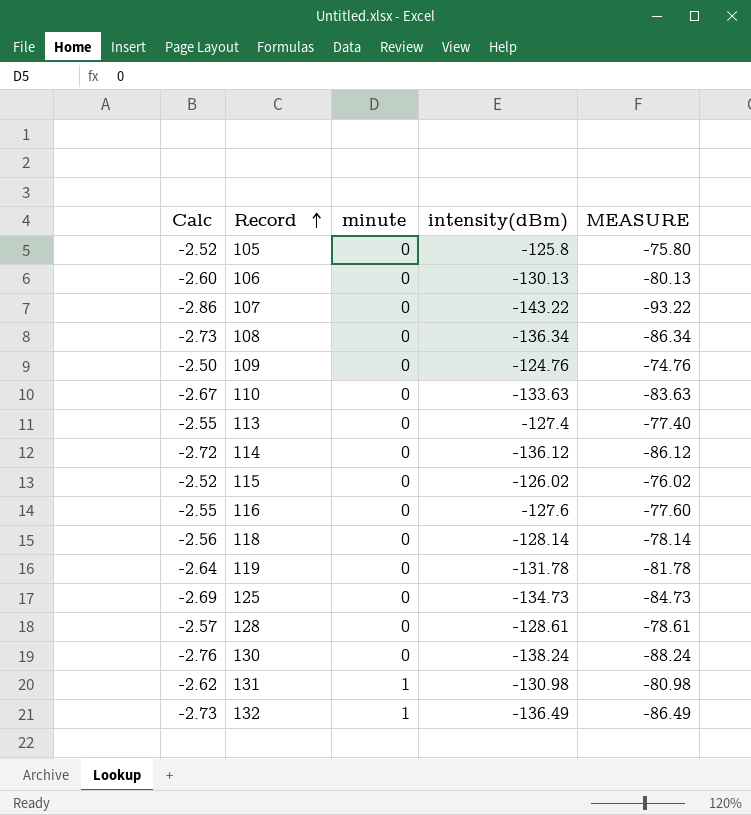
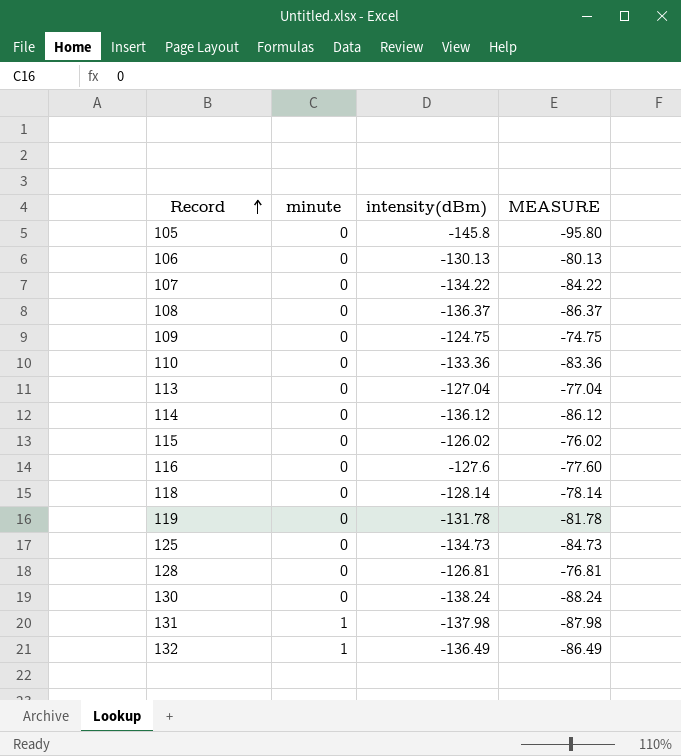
column Calc | formula: [intensity(dBm)] * 0.02 -> none
105 | intensity(dBm): -125.8 -> -145.8
105 | MEASURE: -75.80 -> -95.80
107 | intensity(dBm): -143.22 -> -134.22
107 | MEASURE: -93.22 -> -84.22
108 | intensity(dBm): -136.34 -> -136.37
108 | MEASURE: -86.34 -> -86.37
109 | intensity(dBm): -124.76 -> -124.75
109 | MEASURE: -74.76 -> -74.75
110 | intensity(dBm): -133.63 -> -133.36
110 | MEASURE: -83.63 -> -83.36
113 | intensity(dBm): -127.4 -> -127.04
113 | MEASURE: -77.40 -> -77.04
128 | intensity(dBm): -128.61 -> -126.81
128 | MEASURE: -78.61 -> -76.81
131 | intensity(dBm): -130.98 -> -137.98
131 | MEASURE: -80.98 -> -87.98

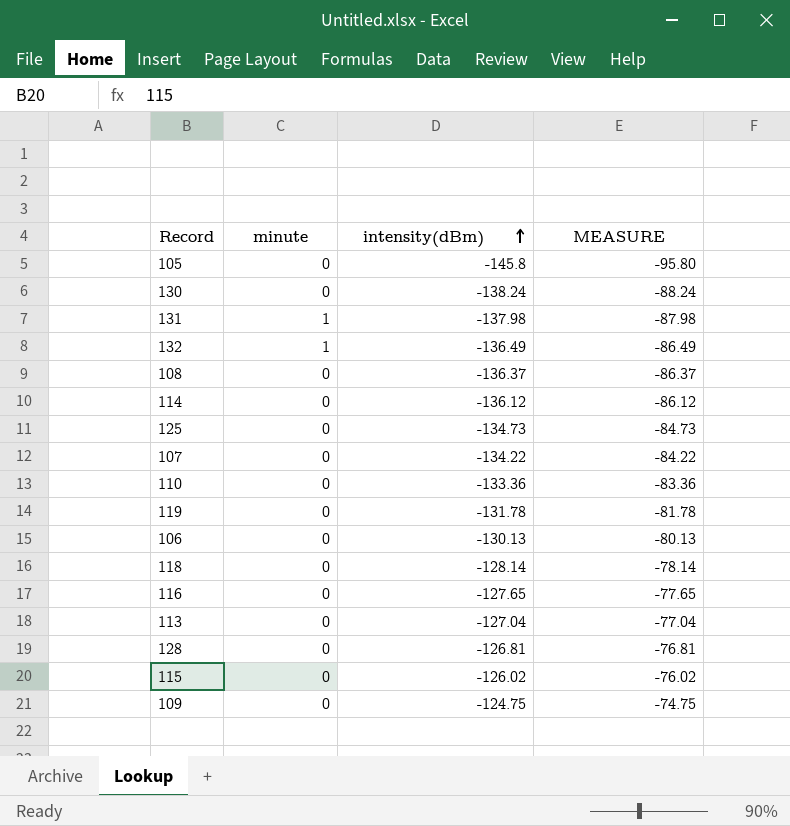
row order: Record ascending -> intensity(dBm) ascending
116 | intensity(dBm): -127.6 -> -127.65
116 | MEASURE: -77.60 -> -77.65

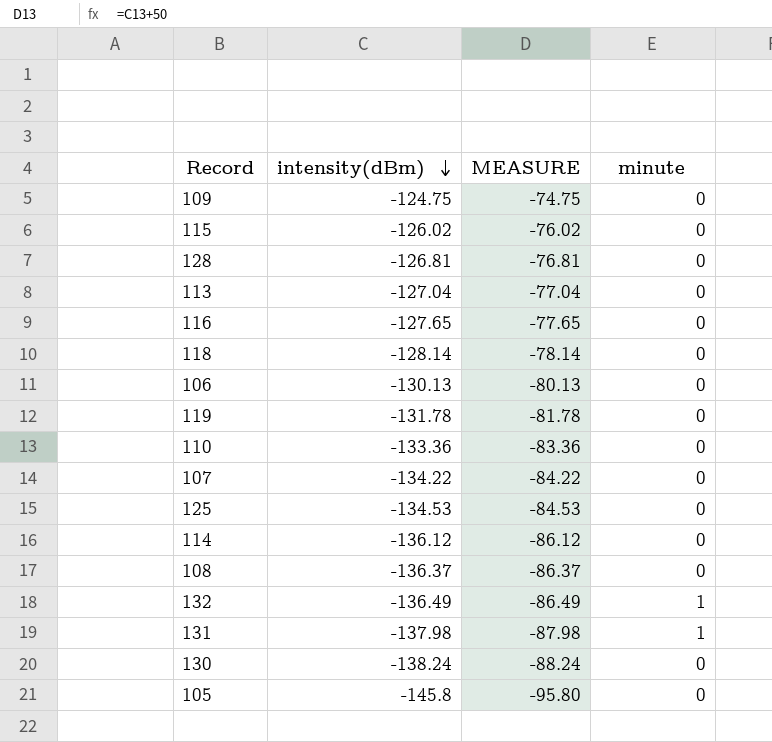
row order: intensity(dBm) ascending -> intensity(dBm) descending
column minute | position: 2 -> 4
125 | intensity(dBm): -134.73 -> -134.53
125 | MEASURE: -84.73 -> -84.53

